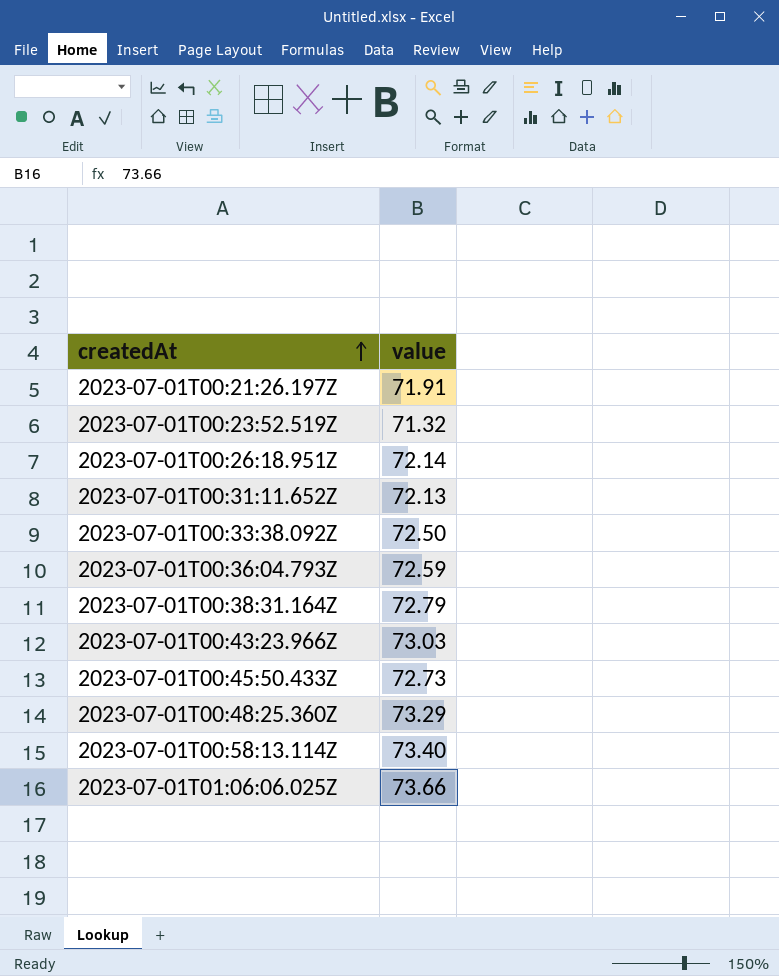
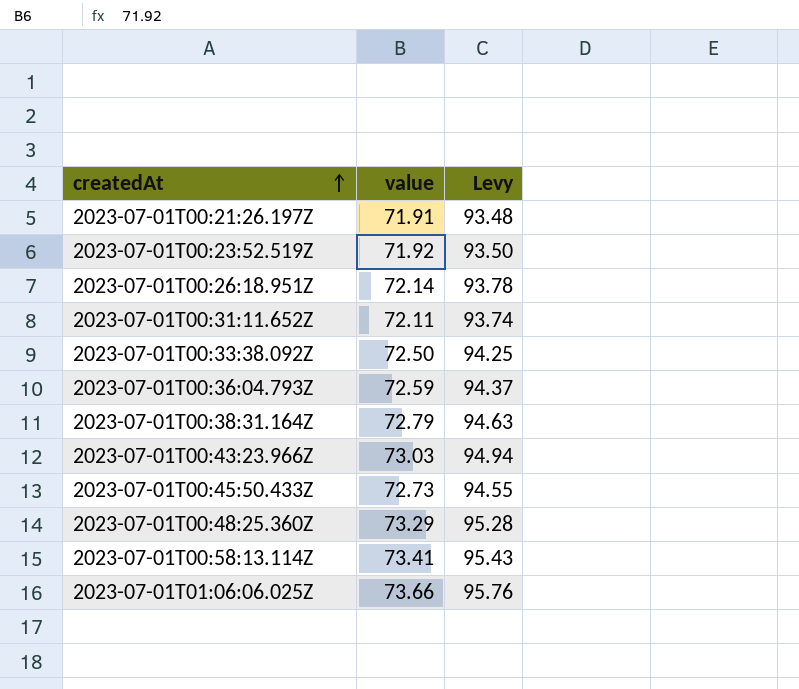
column Levy | formula: none -> [value] * 1.3
2023-07-01T00:23:52.519Z | value: 71.32 -> 71.92
2023-07-01T00:31:11.652Z | value: 72.13 -> 72.11
2023-07-01T00:58:13.114Z | value: 73.40 -> 73.41

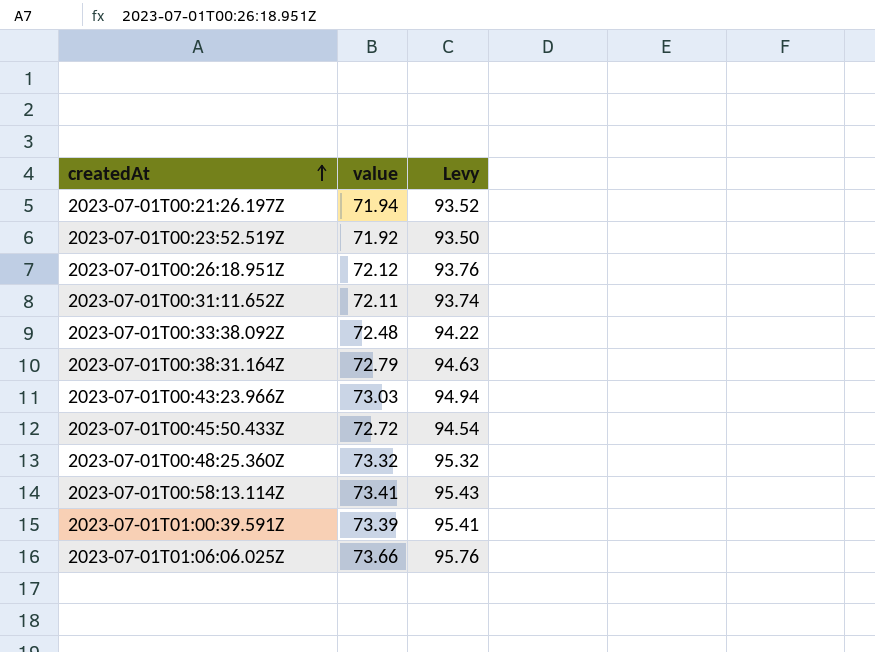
row 2023-07-01T00:36:04.793Z: 72.59 | 94.37 -> none
2023-07-01T00:21:26.197Z | value: 71.91 -> 71.94
2023-07-01T00:21:26.197Z | Levy: 93.48 -> 93.52
2023-07-01T00:26:18.951Z | value: 72.14 -> 72.12
2023-07-01T00:26:18.951Z | Levy: 93.78 -> 93.76
2023-07-01T00:33:38.092Z | value: 72.50 -> 72.48
2023-07-01T00:33:38.092Z | Levy: 94.25 -> 94.22
2023-07-01T00:45:50.433Z | value: 72.73 -> 72.72
2023-07-01T00:45:50.433Z | Levy: 94.55 -> 94.54
2023-07-01T00:48:25.360Z | value: 73.29 -> 73.32
2023-07-01T00:48:25.360Z | Levy: 95.28 -> 95.32
row 2023-07-01T01:00:39.591Z: none -> 73.39 | 95.41

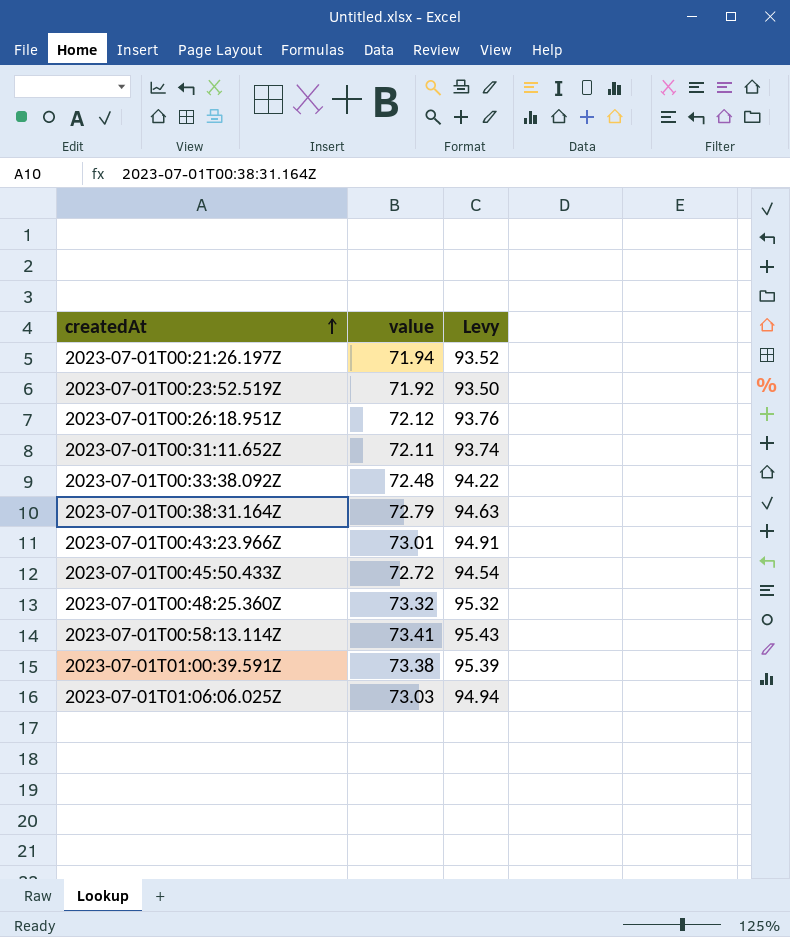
2023-07-01T00:43:23.966Z | value: 73.03 -> 73.01
2023-07-01T00:43:23.966Z | Levy: 94.94 -> 94.91
2023-07-01T01:00:39.591Z | value: 73.39 -> 73.38
2023-07-01T01:00:39.591Z | Levy: 95.41 -> 95.39
2023-07-01T01:06:06.025Z | value: 73.66 -> 73.03
2023-07-01T01:06:06.025Z | Levy: 95.76 -> 94.94

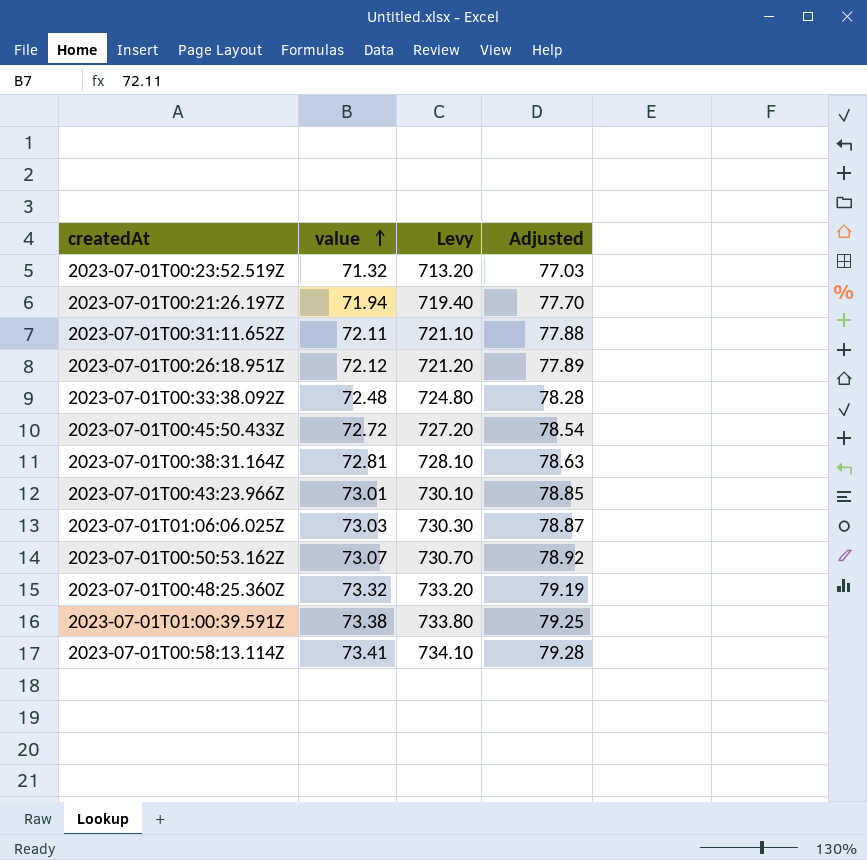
row order: createdAt ascending -> value ascending
column Levy | formula: [value] * 1.3 -> [value] * 10
column Adjusted | formula: none -> [value] * 1.08
2023-07-01T00:23:52.519Z | value: 71.92 -> 71.32
2023-07-01T00:38:31.164Z | value: 72.79 -> 72.81
row 2023-07-01T00:50:53.162Z: none -> 73.07 | 730.70 | 78.92

